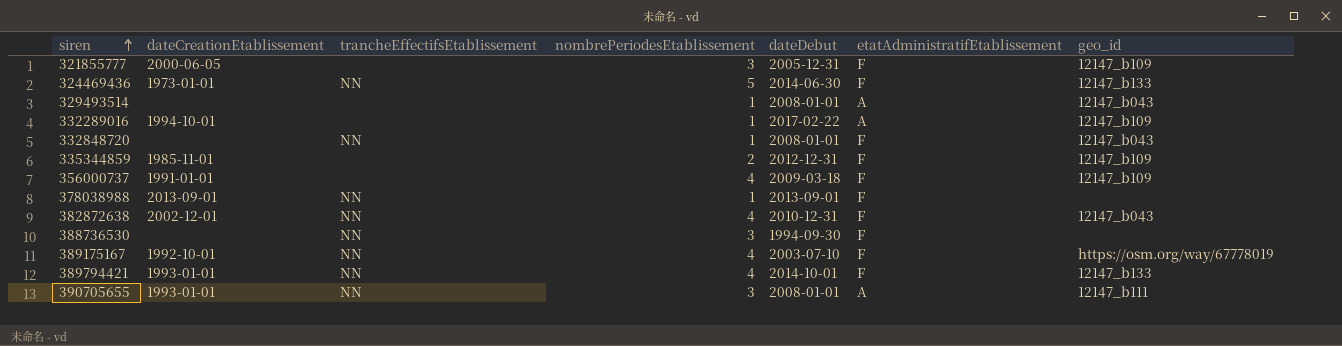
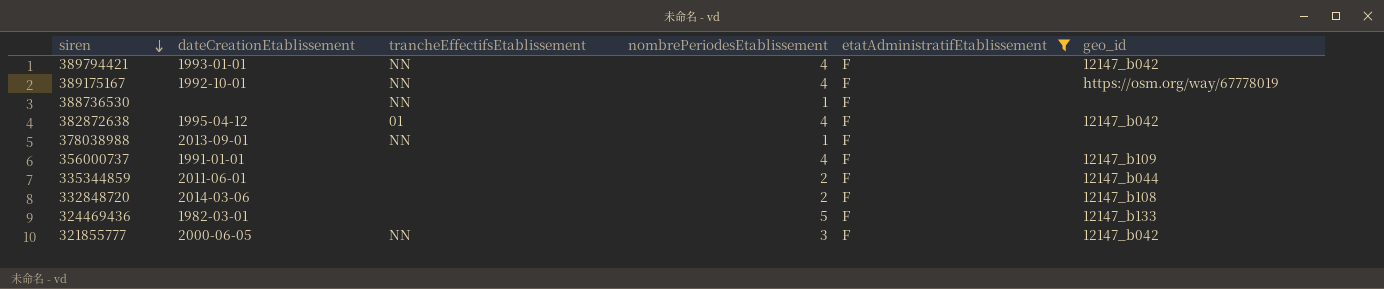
filter: none -> etatAdministratifEtablissement = F
row order: siren ascending -> siren descending
column dateDebut | position: 5 -> none
389794421 | geo_id: 12147_b133 -> 12147_b042
388736530 | nombrePeriodesEtablissement: 3 -> 1
382872638 | dateCreationEtablissement: 2002-12-01 -> 1995-04-12
382872638 | trancheEffectifsEtablissement: NN -> 01
382872638 | geo_id: 12147_b043 -> 12147_b042
335344859 | dateCreationEtablissement: 1985-11-01 -> 2011-06-01
335344859 | geo_id: 12147_b109 -> 12147_b044
332848720 | dateCreationEtablissement: none -> 2014-03-06
332848720 | trancheEffectifsEtablissement: NN -> none
332848720 | nombrePeriodesEtablissement: 1 -> 2
332848720 | geo_id: 12147_b043 -> 12147_b108
324469436 | dateCreationEtablissement: 1973-01-01 -> 1982-03-01
324469436 | trancheEffectifsEtablissement: NN -> none
321855777 | trancheEffectifsEtablissement: none -> NN
321855777 | geo_id: 12147_b109 -> 12147_b042

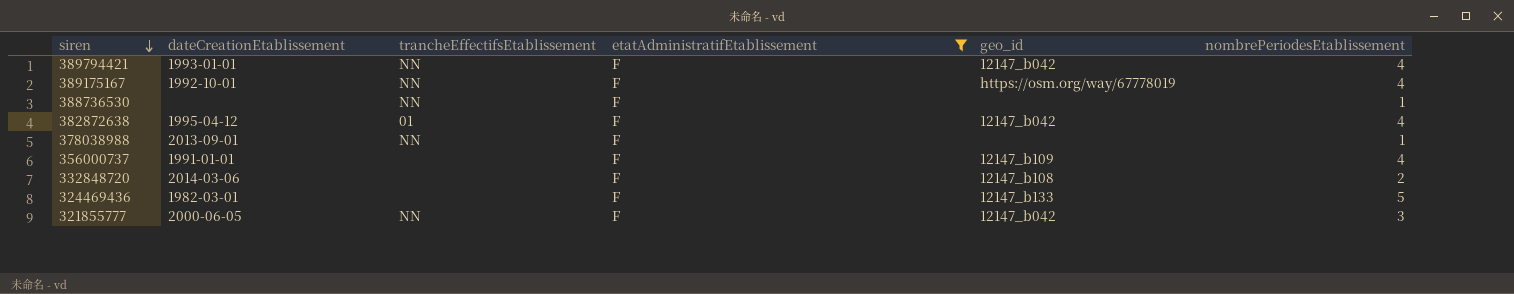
column nombrePeriodesEtablissement | position: 4 -> 6
row 335344859: 2011-06-01 | none | 2 | F | 12147_b044 -> none

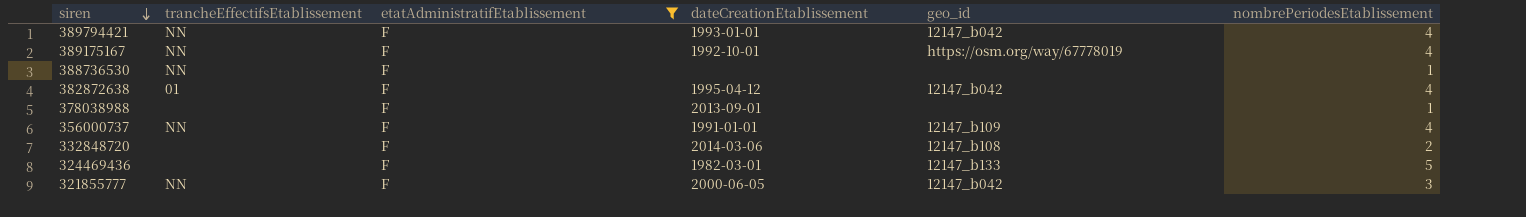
column dateCreationEtablissement | position: 2 -> 4
378038988 | trancheEffectifsEtablissement: NN -> none
356000737 | trancheEffectifsEtablissement: none -> NN

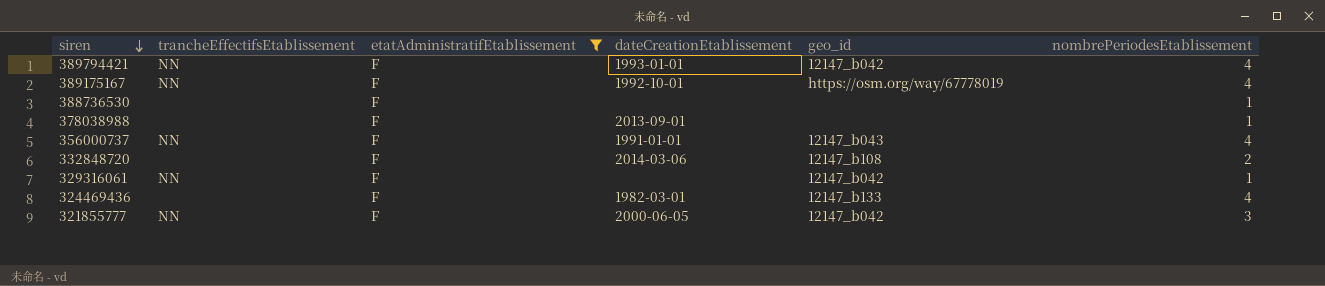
row 382872638: 01 | F | 1995-04-12 | 12147_b042 | 4 -> none
388736530 | trancheEffectifsEtablissement: NN -> none
356000737 | geo_id: 12147_b109 -> 12147_b043
row 329316061: none -> NN | F | none | 12147_b042 | 1
324469436 | nombrePeriodesEtablissement: 5 -> 4

